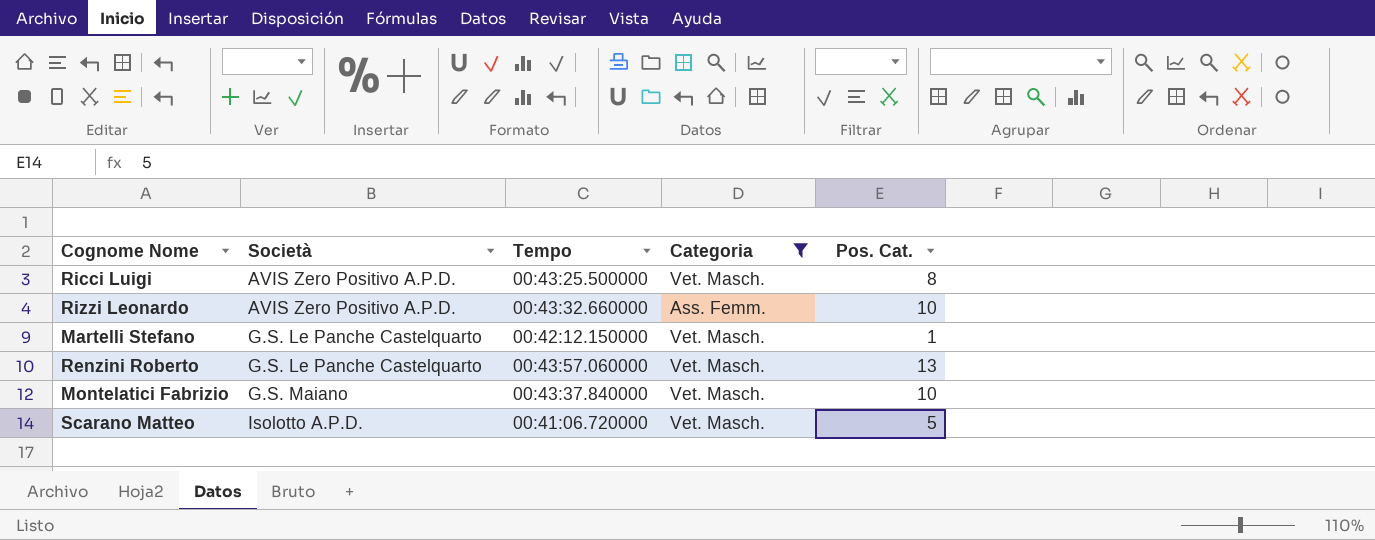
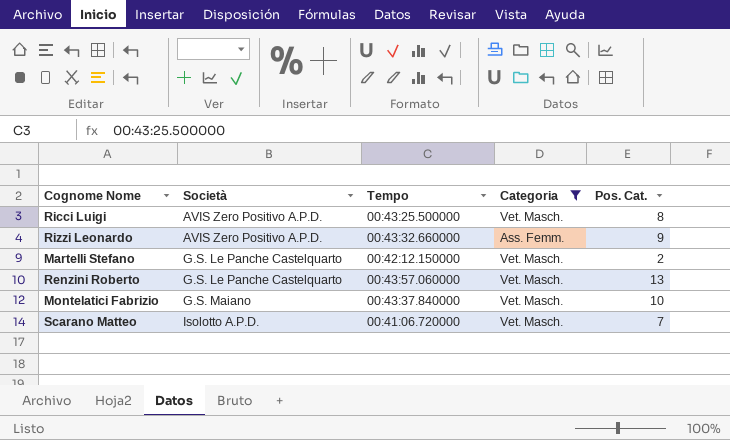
Rizzi Leonardo | Pos. Cat.: 10 -> 9
Martelli Stefano | Pos. Cat.: 1 -> 2
Scarano Matteo | Pos. Cat.: 5 -> 7

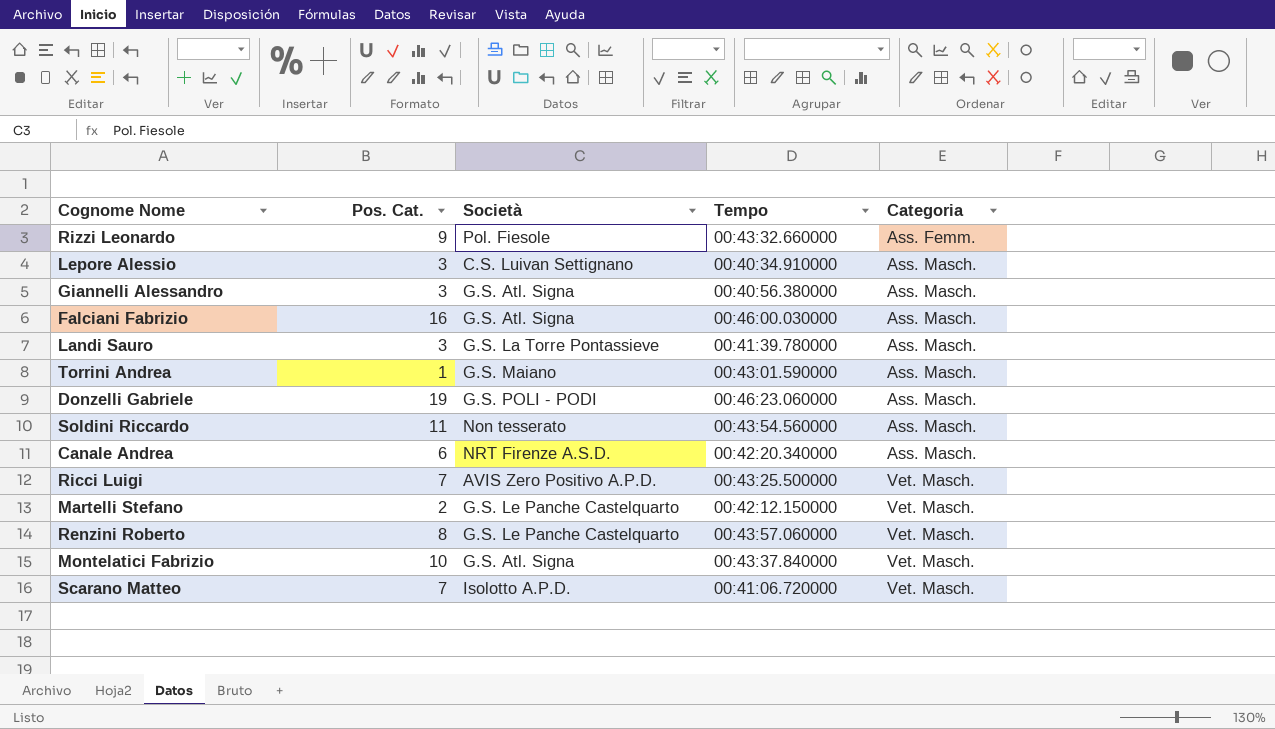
filter: Categoria != Ass. Masch. -> none
row order: Società ascending -> Categoria ascending
column Pos. Cat. | position: 5 -> 2
Rizzi Leonardo | Società: AVIS Zero Positivo A.P.D. -> Pol. Fiesole
Ricci Luigi | Pos. Cat.: 8 -> 7
Renzini Roberto | Pos. Cat.: 13 -> 8
Montelatici Fabrizio | Società: G.S. Maiano -> G.S. Atl. Signa

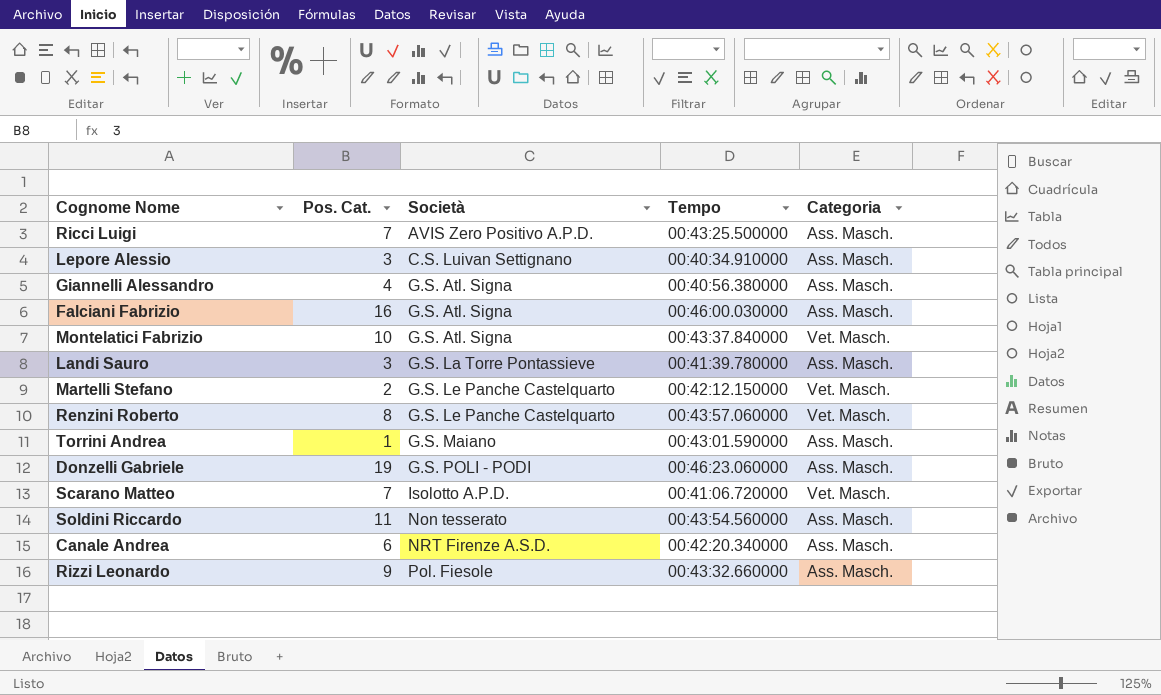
row order: Categoria ascending -> Società ascending
Ricci Luigi | Categoria: Vet. Masch. -> Ass. Masch.
Giannelli Alessandro | Pos. Cat.: 3 -> 4
Rizzi Leonardo | Categoria: Ass. Femm. -> Ass. Masch.

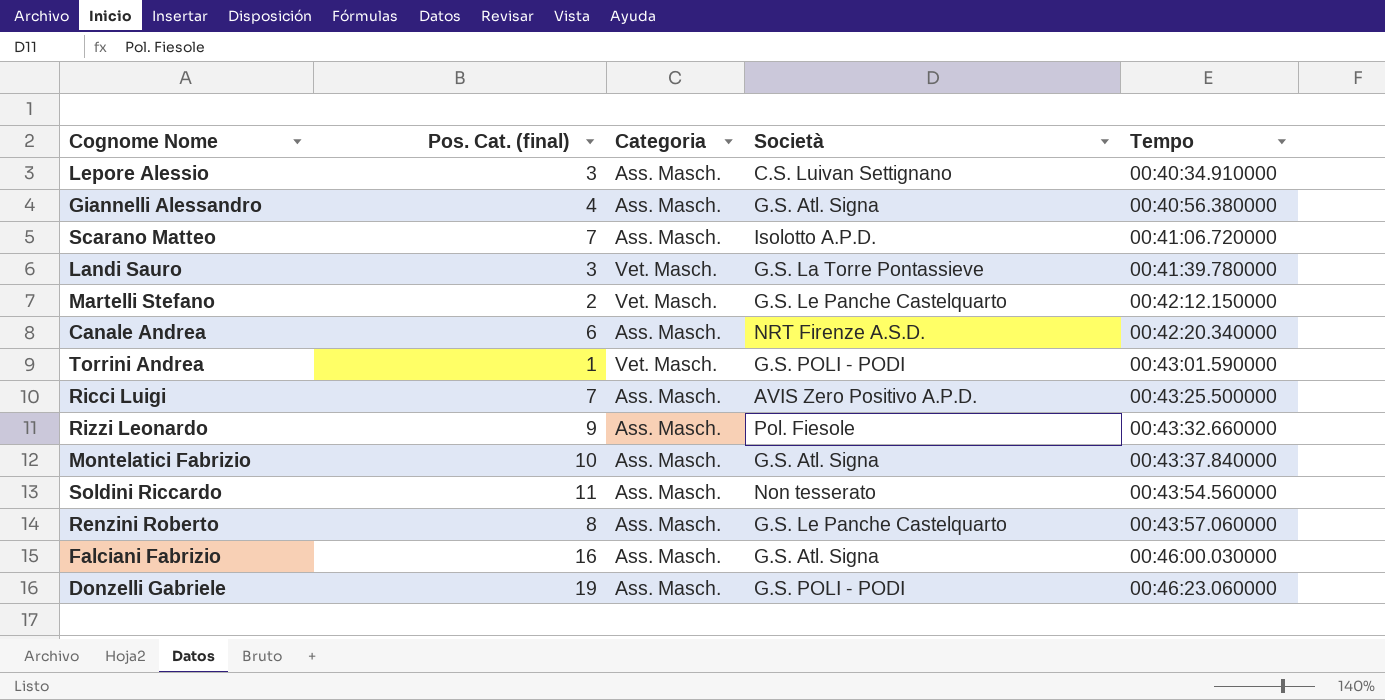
row order: Società ascending -> Tempo ascending
column name: Pos. Cat. -> Pos. Cat. (final)
column Categoria | position: 5 -> 3
Scarano Matteo | Categoria: Vet. Masch. -> Ass. Masch.
Landi Sauro | Categoria: Ass. Masch. -> Vet. Masch.
Torrini Andrea | Categoria: Ass. Masch. -> Vet. Masch.
Torrini Andrea | Società: G.S. Maiano -> G.S. POLI - PODI
Montelatici Fabrizio | Categoria: Vet. Masch. -> Ass. Masch.
Renzini Roberto | Categoria: Vet. Masch. -> Ass. Masch.

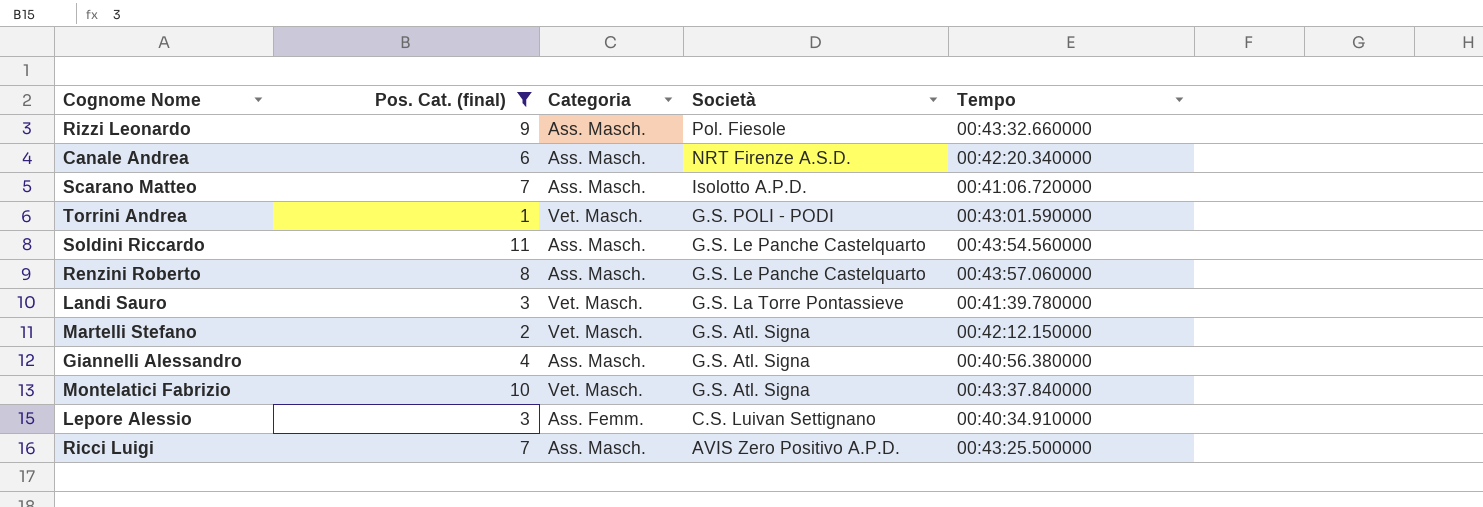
filter: none -> Pos. Cat. (final) <= 11
row order: Tempo ascending -> Società descending
Soldini Riccardo | Società: Non tesserato -> G.S. Le Panche Castelquarto
Martelli Stefano | Società: G.S. Le Panche Castelquarto -> G.S. Atl. Signa
Montelatici Fabrizio | Categoria: Ass. Masch. -> Vet. Masch.
Lepore Alessio | Categoria: Ass. Masch. -> Ass. Femm.

